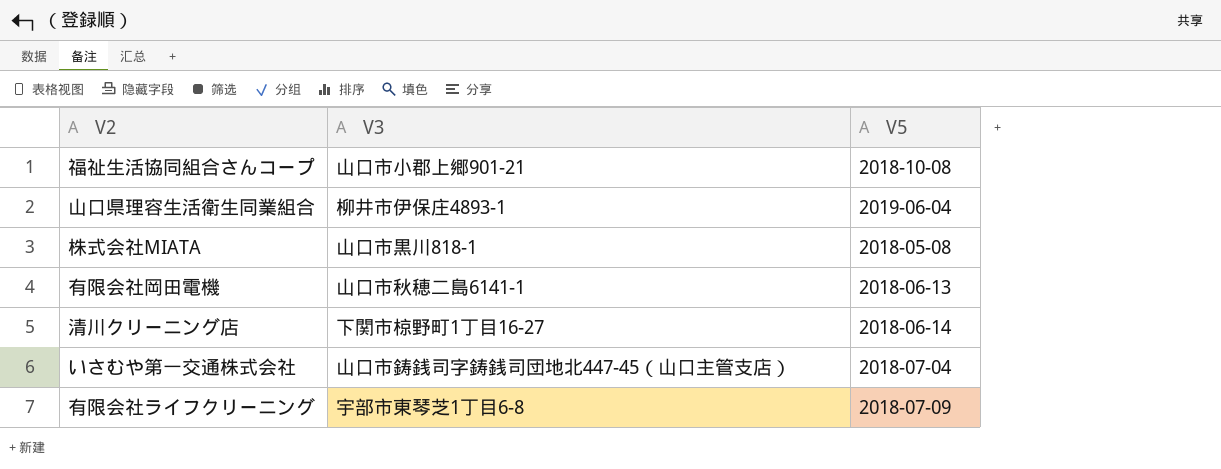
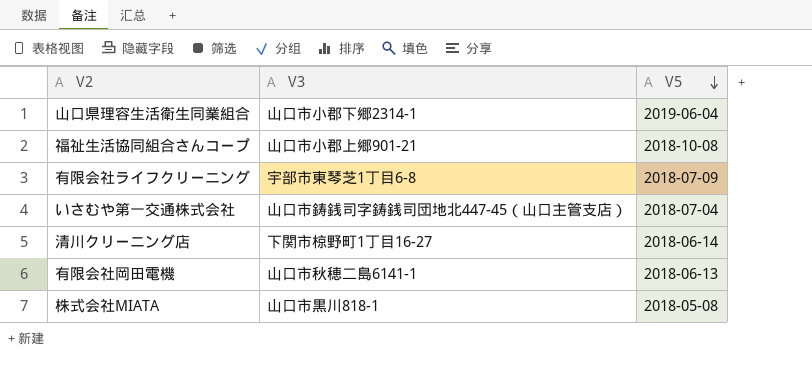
row order: none -> V5 descending
山口県理容生活衛生同業組合 | V3: 柳井市伊保庄4893-1 -> 山口市小郡下郷2314-1

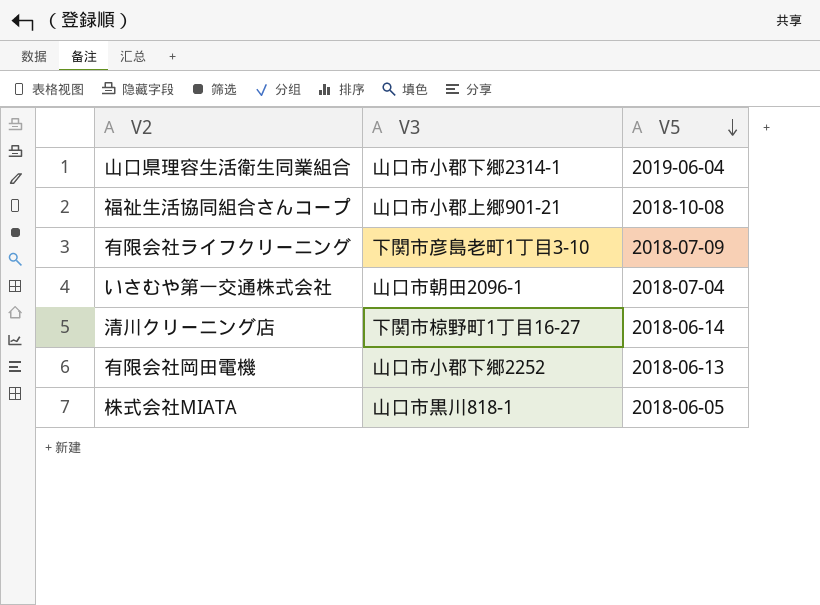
有限会社ライフクリーニング | V3: 宇部市東琴芝1丁目6-8 -> 下関市彦島老町1丁目3-10
いさむや第一交通株式会社 | V3: 山口市鋳銭司字鋳銭司団地北447-45（山口主管支店） -> 山口市朝田2096-1
有限会社岡田電機 | V3: 山口市秋穂二島6141-1 -> 山口市小郡下郷2252
株式会社MIATA | V5: 2018-05-08 -> 2018-06-05

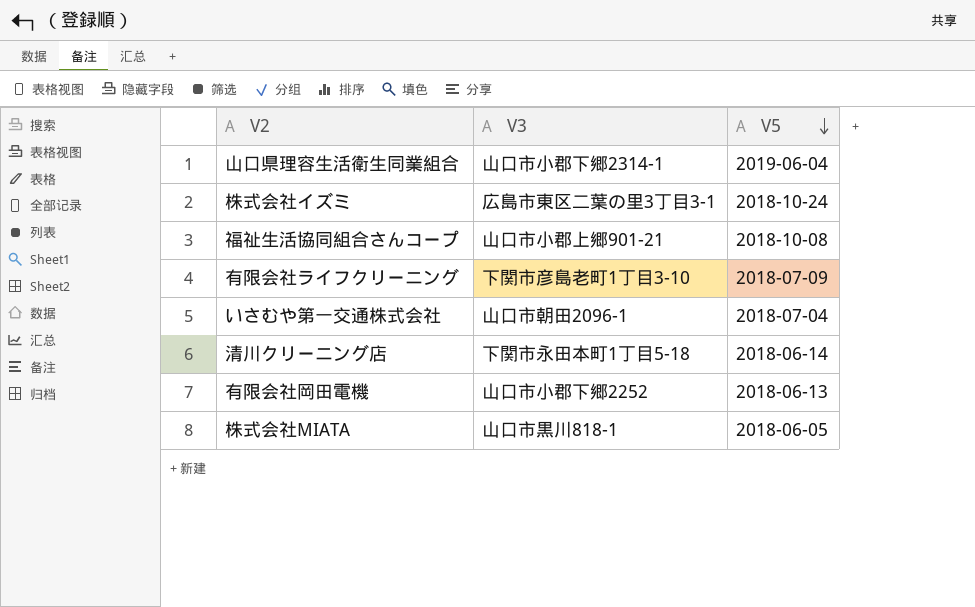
row 株式会社イズミ: none -> 広島市東区二葉の里3丁目3-1 | 2018-10-24
清川クリーニング店 | V3: 下関市椋野町1丁目16-27 -> 下関市永田本町1丁目5-18

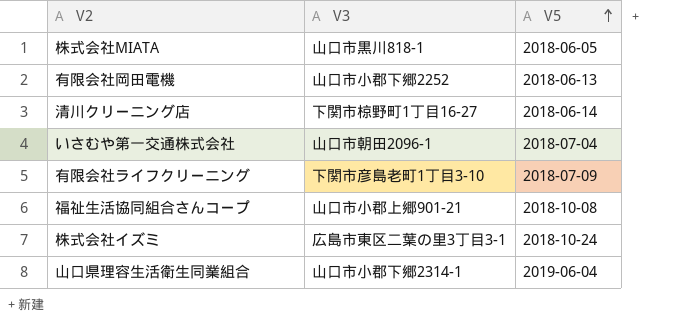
row order: V5 descending -> V5 ascending
清川クリーニング店 | V3: 下関市永田本町1丁目5-18 -> 下関市椋野町1丁目16-27

